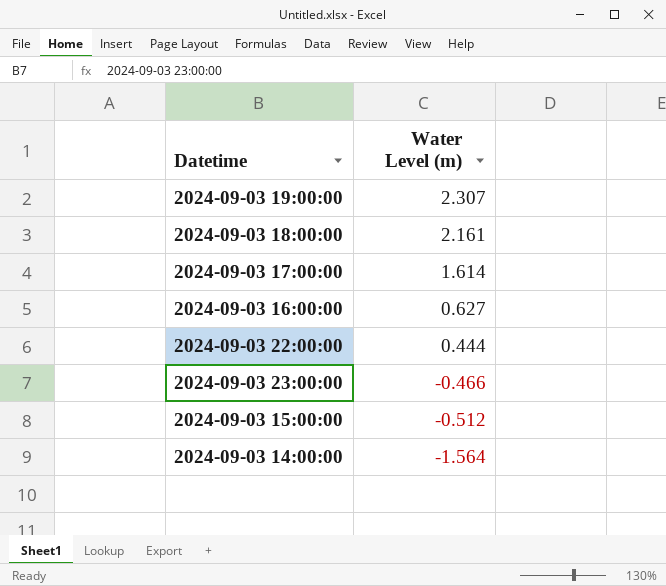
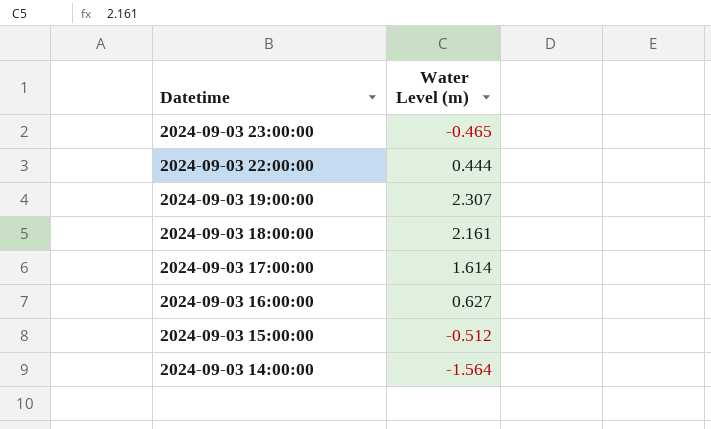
row order: Water Level (m) descending -> Datetime descending
2024-09-03 23:00:00 | Water Level (m): -0.466 -> -0.465

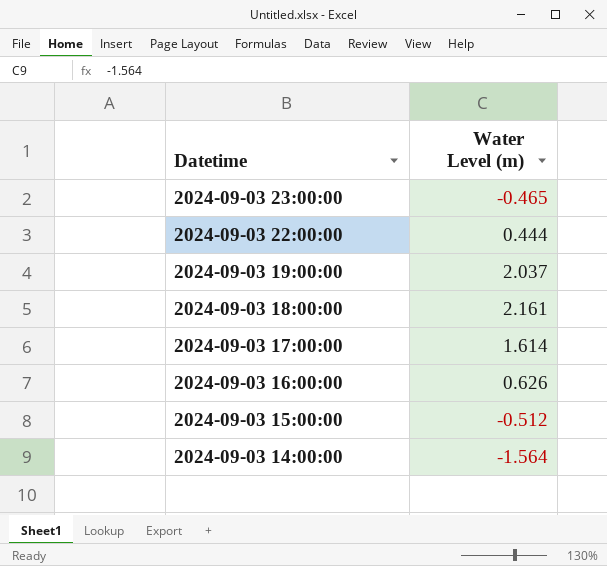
2024-09-03 19:00:00 | Water Level (m): 2.307 -> 2.037
2024-09-03 16:00:00 | Water Level (m): 0.627 -> 0.626

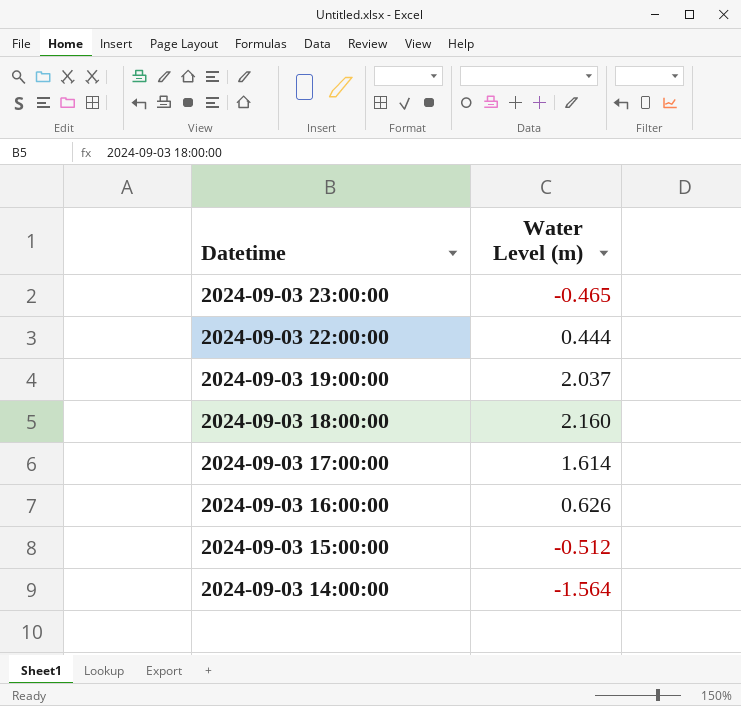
2024-09-03 18:00:00 | Water Level (m): 2.161 -> 2.160

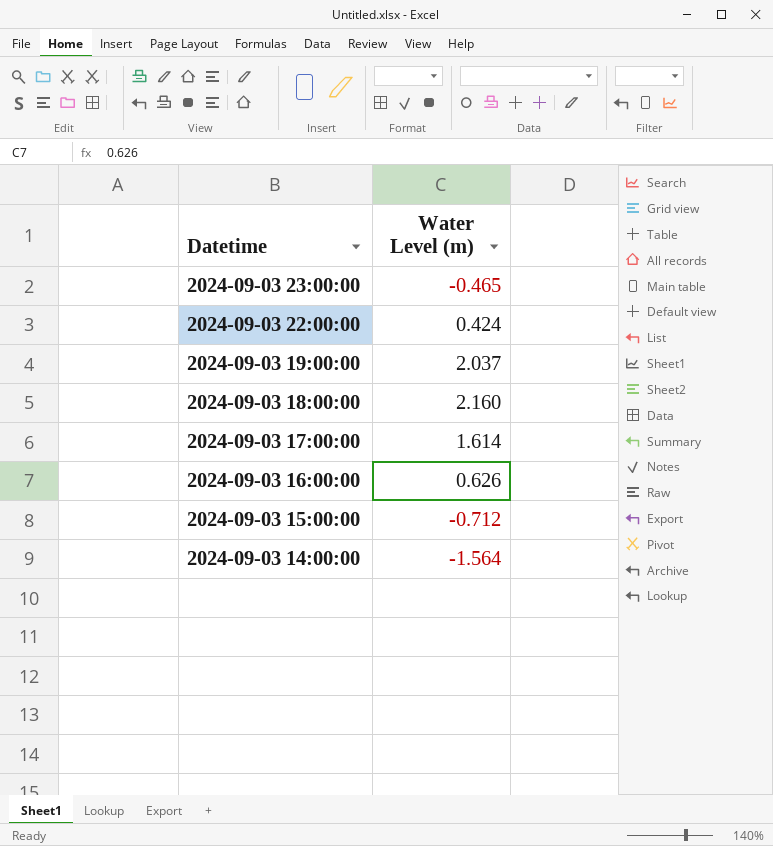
2024-09-03 22:00:00 | Water Level (m): 0.444 -> 0.424
2024-09-03 15:00:00 | Water Level (m): -0.512 -> -0.712

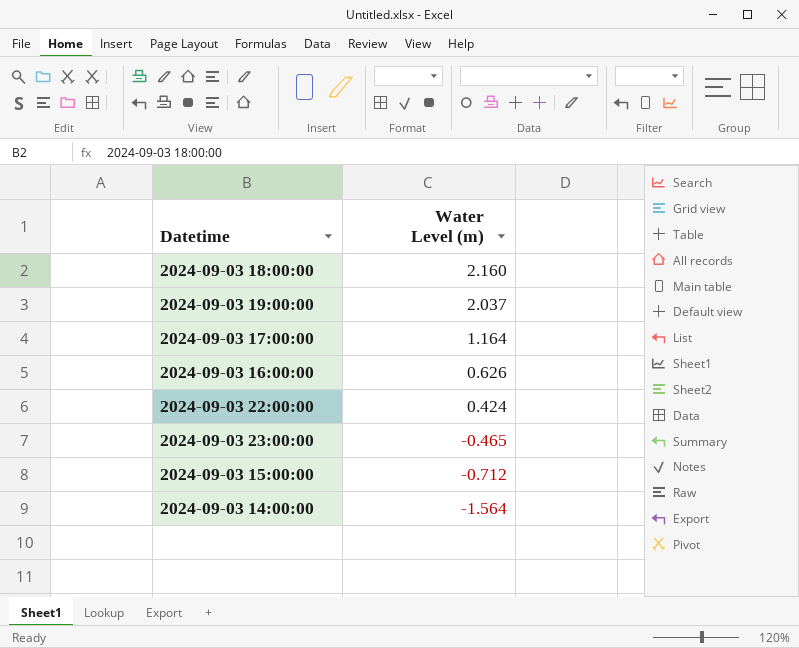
row order: Datetime descending -> Water Level (m) descending
2024-09-03 17:00:00 | Water Level (m): 1.614 -> 1.164

